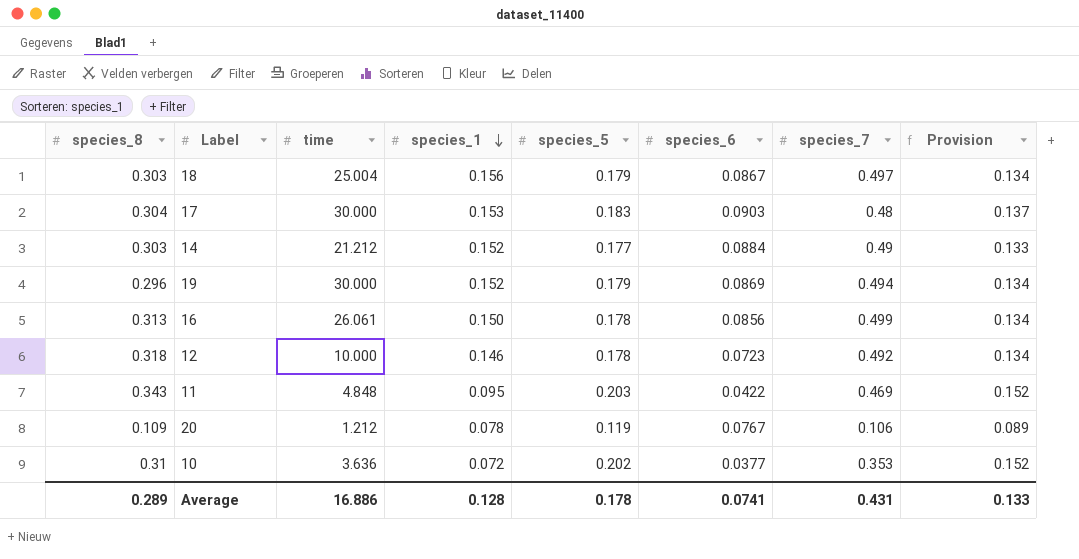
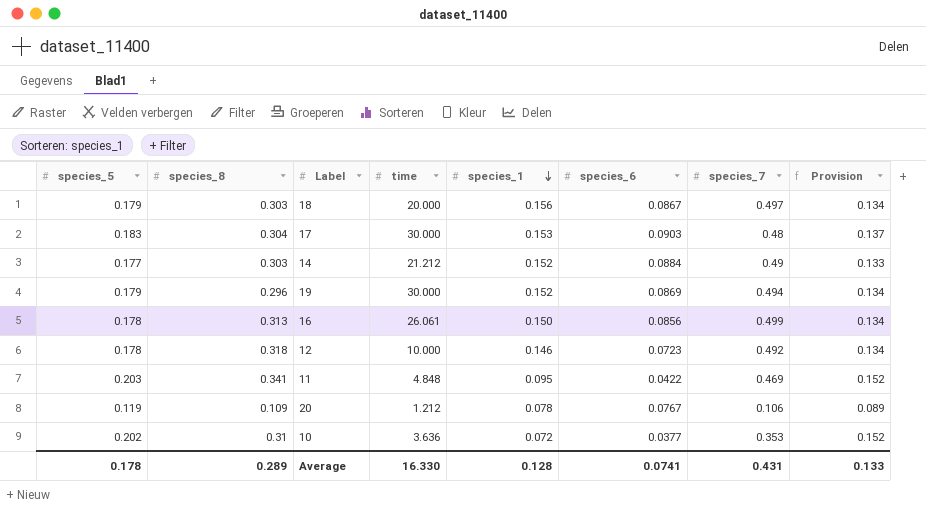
column species_5 | position: 5 -> 1
18 | time: 25.004 -> 20.000
11 | species_8: 0.343 -> 0.341
Average | time: 16.886 -> 16.330

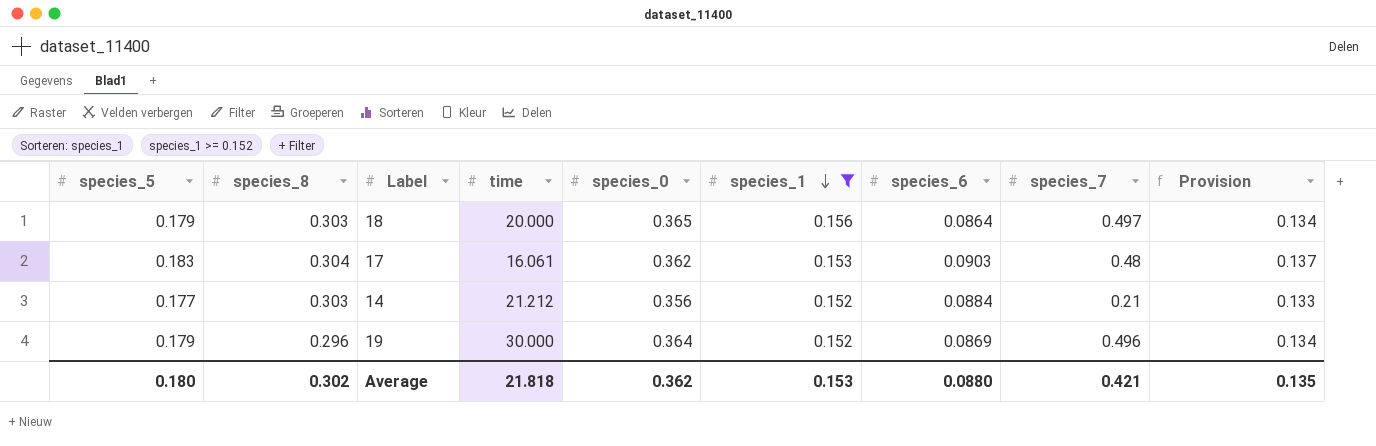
filter: none -> species_1 >= 0.152
column species_0 | position: none -> 5
18 | species_6: 0.0867 -> 0.0864
17 | time: 30.000 -> 16.061
14 | species_7: 0.49 -> 0.21
19 | species_7: 0.494 -> 0.496
Average | species_5: 0.178 -> 0.180
Average | species_8: 0.289 -> 0.302
Average | time: 16.330 -> 21.818
Average | species_1: 0.128 -> 0.153
Average | species_6: 0.0741 -> 0.0880
Average | species_7: 0.431 -> 0.421
Average | Provision: 0.133 -> 0.135

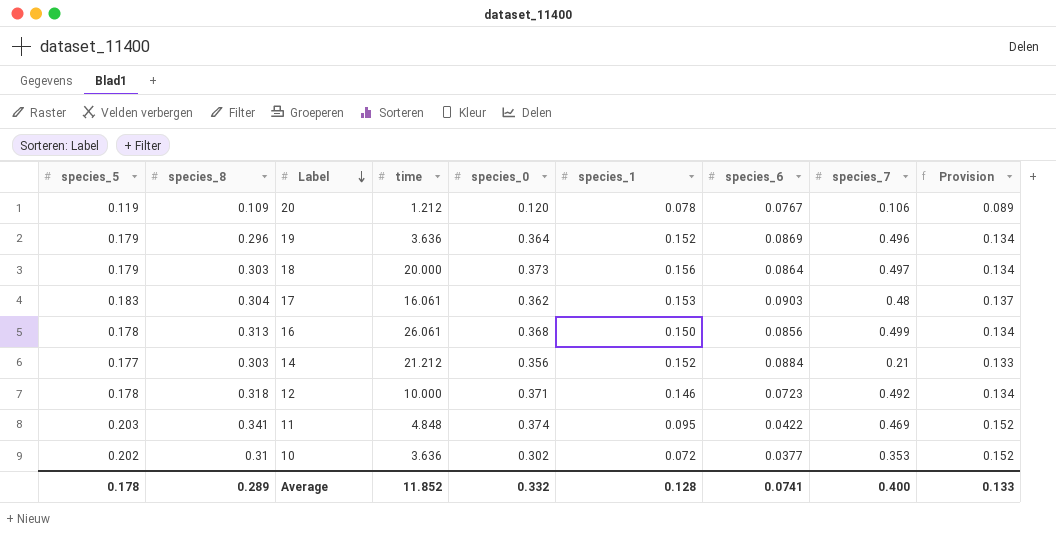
filter: species_1 >= 0.152 -> none
row order: species_1 descending -> Label descending
19 | time: 30.000 -> 3.636
18 | species_0: 0.365 -> 0.373
Average | species_5: 0.180 -> 0.178
Average | species_8: 0.302 -> 0.289
Average | time: 21.818 -> 11.852
Average | species_0: 0.362 -> 0.332
Average | species_1: 0.153 -> 0.128
Average | species_6: 0.0880 -> 0.0741
Average | species_7: 0.421 -> 0.400
Average | Provision: 0.135 -> 0.133

